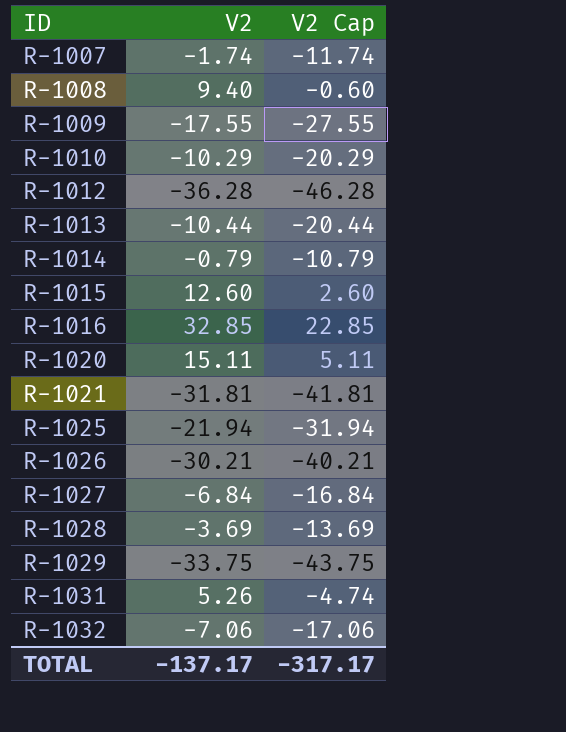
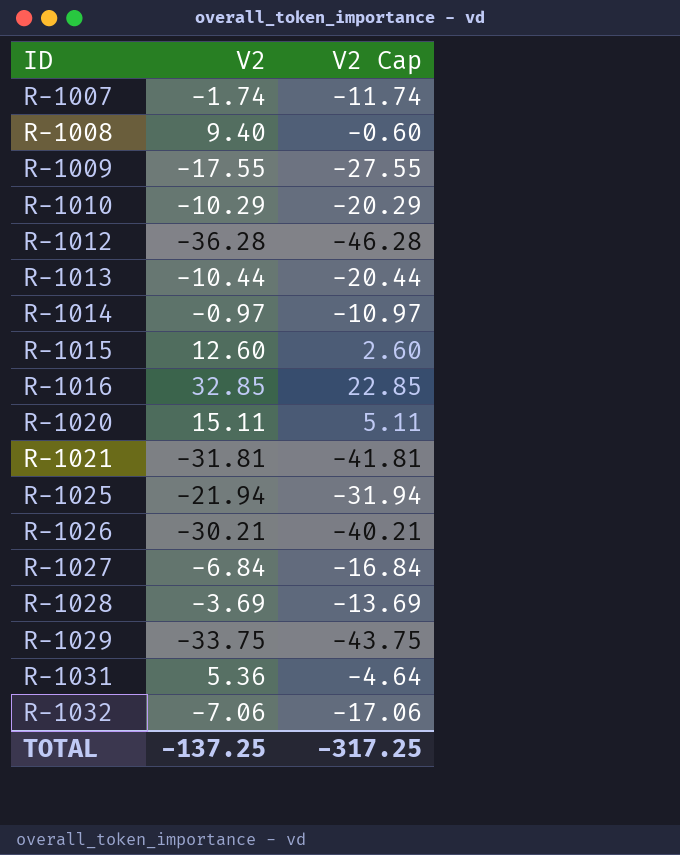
R-1014 | V2: -0.79 -> -0.97
R-1014 | V2 Cap: -10.79 -> -10.97
R-1031 | V2: 5.26 -> 5.36
R-1031 | V2 Cap: -4.74 -> -4.64
TOTAL | V2: -137.17 -> -137.25
TOTAL | V2 Cap: -317.17 -> -317.25

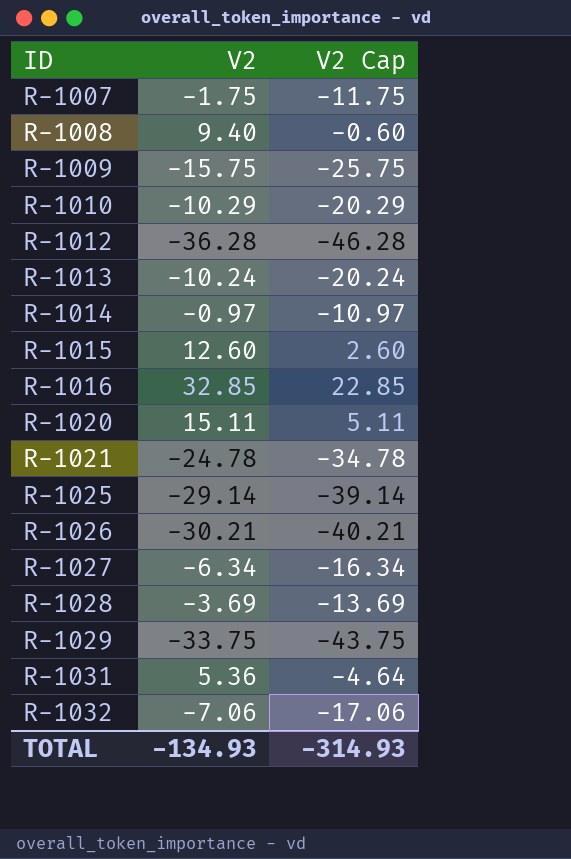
R-1007 | V2: -1.74 -> -1.75
R-1007 | V2 Cap: -11.74 -> -11.75
R-1009 | V2: -17.55 -> -15.75
R-1009 | V2 Cap: -27.55 -> -25.75
R-1013 | V2: -10.44 -> -10.24
R-1013 | V2 Cap: -20.44 -> -20.24
R-1021 | V2: -31.81 -> -24.78
R-1021 | V2 Cap: -41.81 -> -34.78
R-1025 | V2: -21.94 -> -29.14
R-1025 | V2 Cap: -31.94 -> -39.14
R-1027 | V2: -6.84 -> -6.34
R-1027 | V2 Cap: -16.84 -> -16.34
TOTAL | V2: -137.25 -> -134.93
TOTAL | V2 Cap: -317.25 -> -314.93

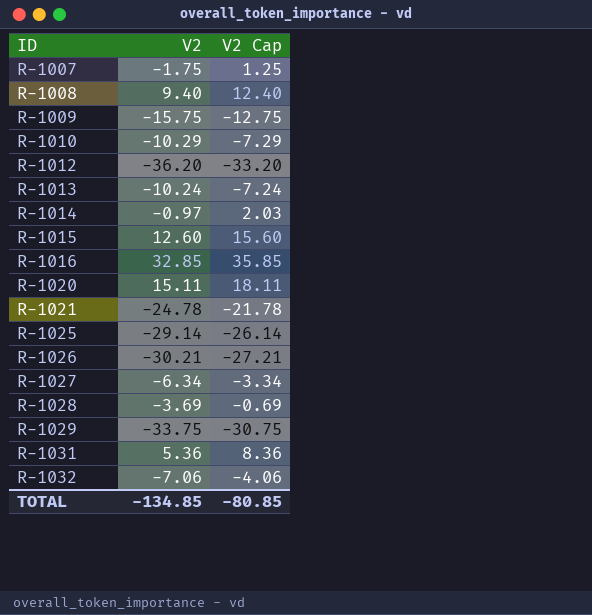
column V2 Cap | formula: [V2] - 10 -> [V2] + 3
R-1012 | V2: -36.28 -> -36.20
TOTAL | V2: -134.93 -> -134.85
TOTAL | V2 Cap: -314.93 -> -80.85

